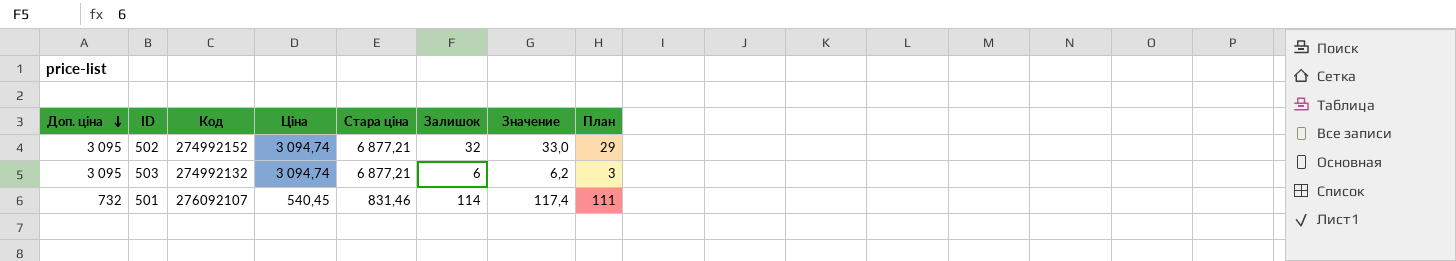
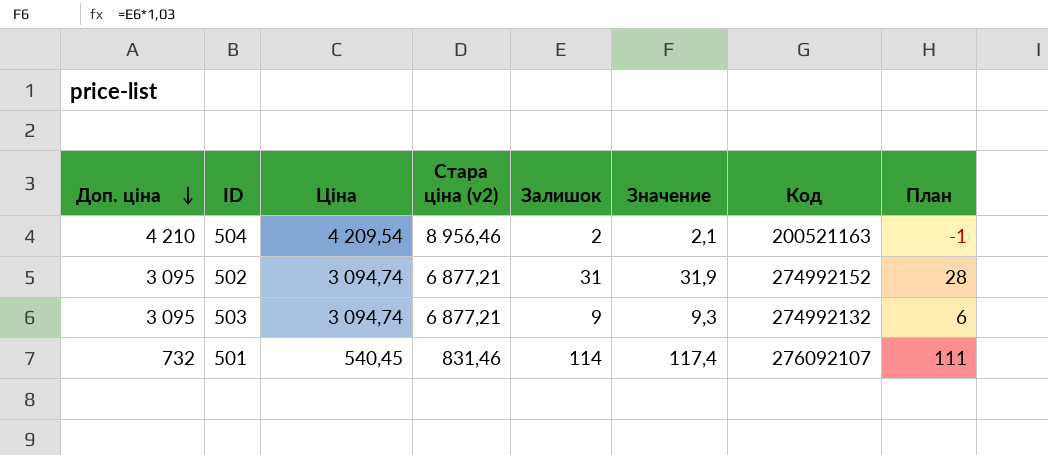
column name: Стара ціна -> Стара ціна (v2)
column Код | position: 3 -> 7
row 504: none -> 4 210 | 4 209,54 | 8 956,46 | 2 | 2,1 | 200521163 | -1
502 | Залишок: 32 -> 31
502 | Значение: 33,0 -> 31,9
502 | План: 29 -> 28
503 | Залишок: 6 -> 9
503 | Значение: 6,2 -> 9,3
503 | План: 3 -> 6

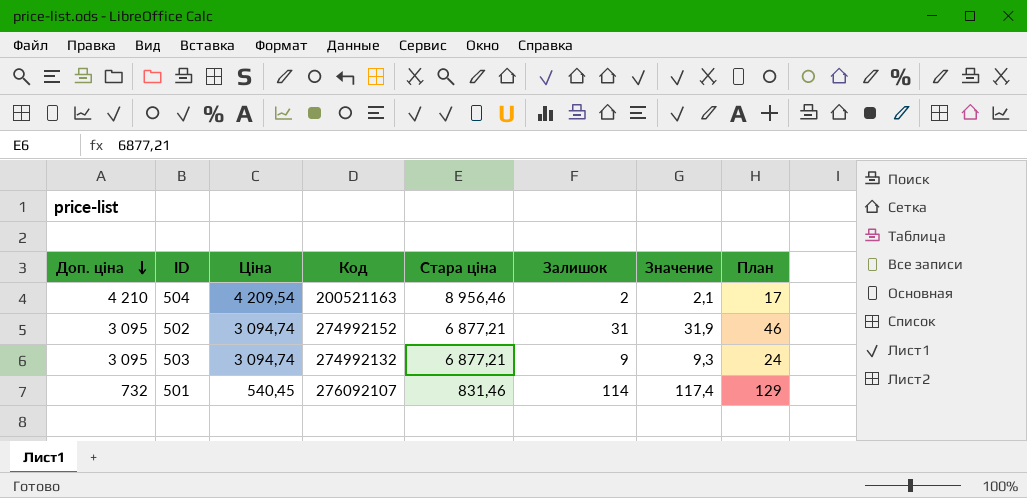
column Код | position: 7 -> 4
column name: Стара ціна (v2) -> Стара ціна
column План | formula: [Залишок] - 3 -> [Залишок] + 15

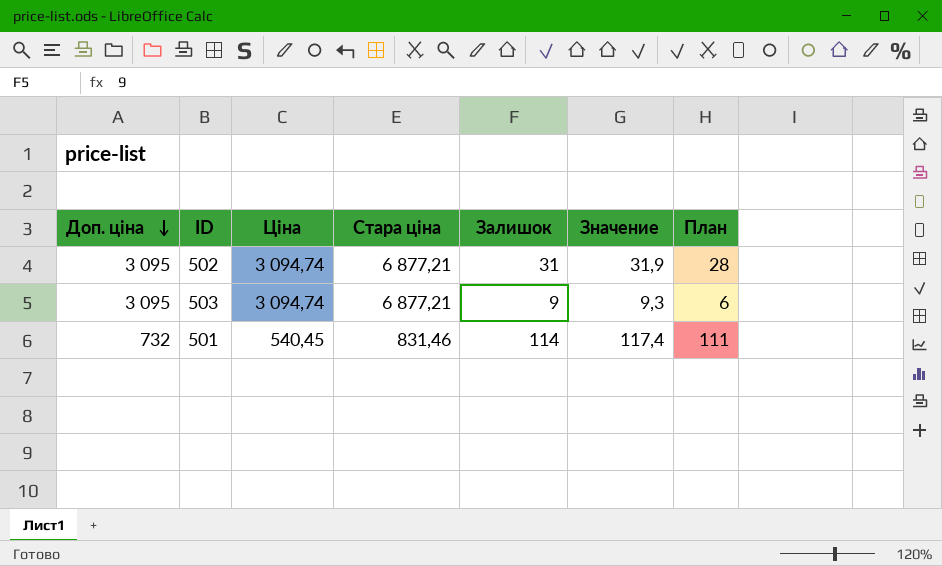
column Код | position: 4 -> none
column План | formula: [Залишок] + 15 -> [Залишок] - 3
row 504: 4 210 | 4 209,54 | 200521163 | 8 956,46 | 2 | 2,1 | 17 -> none

